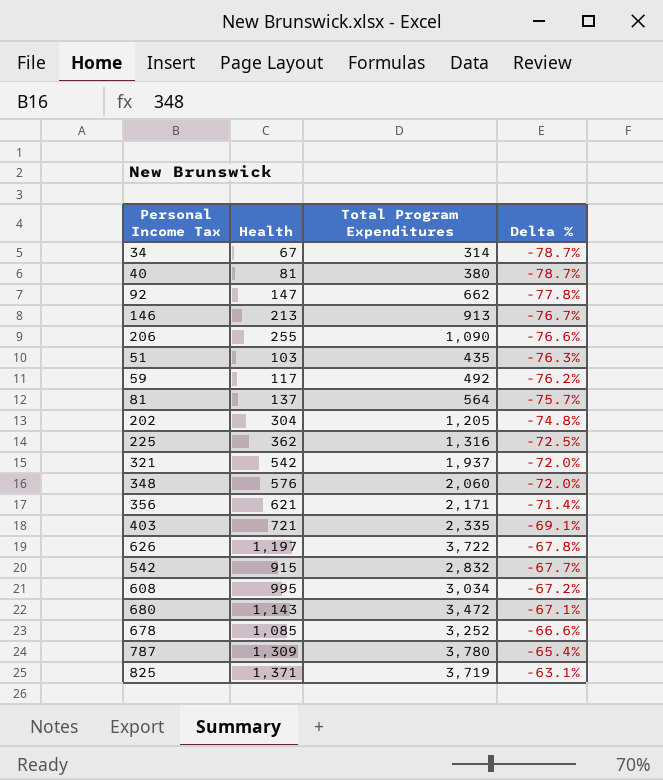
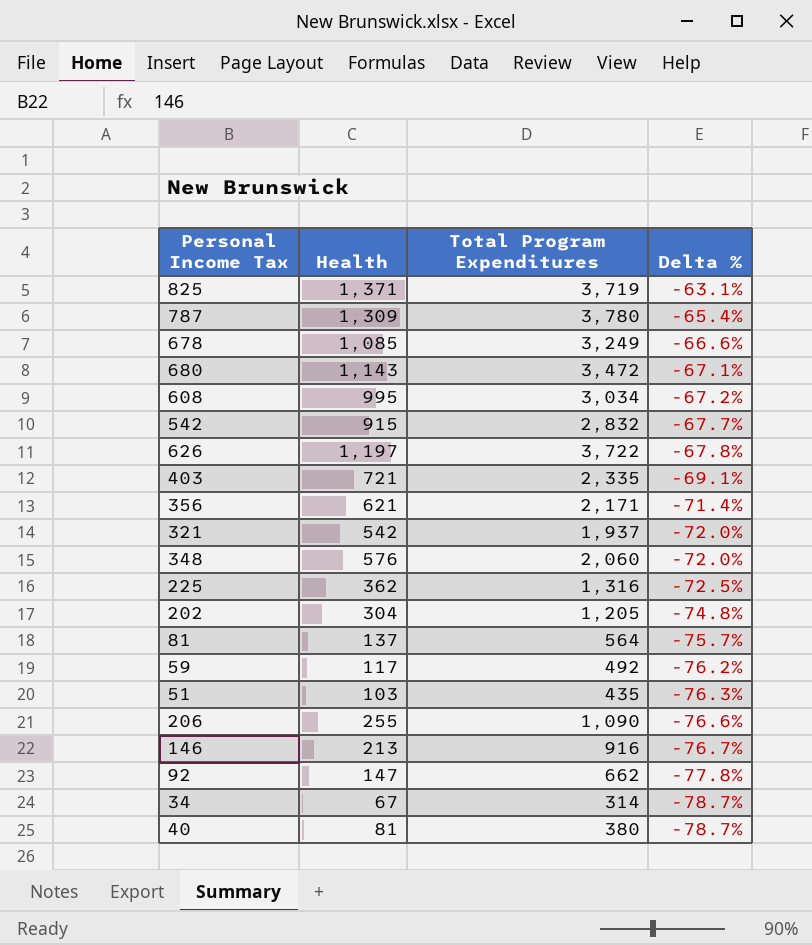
row order: Delta % ascending -> Delta % descending
678 | Total Program Expenditures: 3,252 -> 3,249
146 | Total Program Expenditures: 913 -> 916

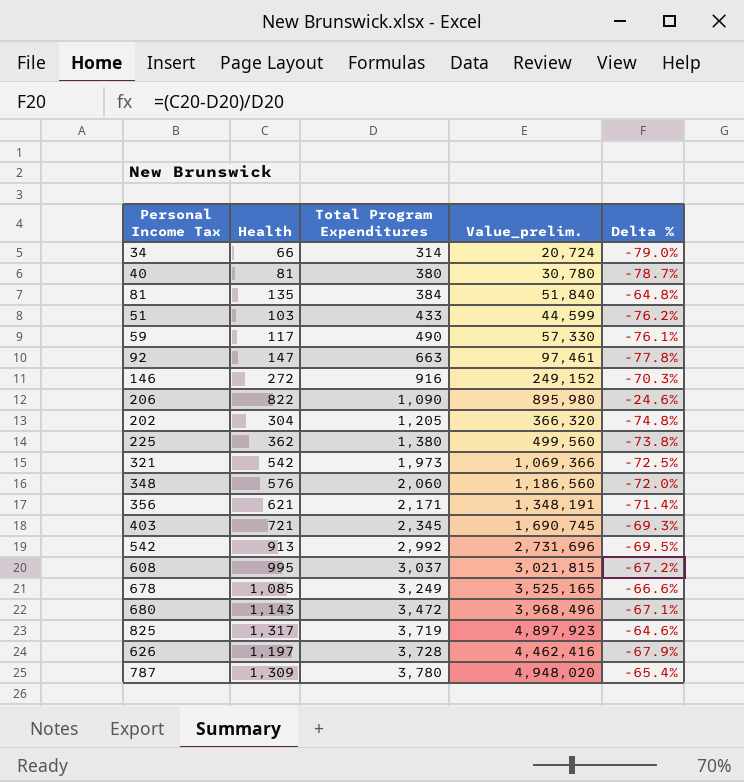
row order: Delta % descending -> Total Program Expenditures ascending
column Value_prelim. | formula: none -> [Health] * [Total Program Expenditures]
34 | Health: 67 -> 66
34 | Delta %: -78.7% -> -79.0%
81 | Health: 137 -> 135
81 | Total Program Expenditures: 564 -> 384
81 | Delta %: -75.7% -> -64.8%
51 | Total Program Expenditures: 435 -> 433
51 | Delta %: -76.3% -> -76.2%
59 | Total Program Expenditures: 492 -> 490
59 | Delta %: -76.2% -> -76.1%
92 | Total Program Expenditures: 662 -> 663
146 | Health: 213 -> 272
146 | Delta %: -76.7% -> -70.3%
206 | Health: 255 -> 822
206 | Delta %: -76.6% -> -24.6%
225 | Total Program Expenditures: 1,316 -> 1,380
225 | Delta %: -72.5% -> -73.8%
321 | Total Program Expenditures: 1,937 -> 1,973
321 | Delta %: -72.0% -> -72.5%
403 | Total Program Expenditures: 2,335 -> 2,345
403 | Delta %: -69.1% -> -69.3%
542 | Health: 915 -> 913
542 | Total Program Expenditures: 2,832 -> 2,992
542 | Delta %: -67.7% -> -69.5%
608 | Total Program Expenditures: 3,034 -> 3,037
825 | Health: 1,371 -> 1,317
825 | Delta %: -63.1% -> -64.6%
626 | Total Program Expenditures: 3,722 -> 3,728
626 | Delta %: -67.8% -> -67.9%

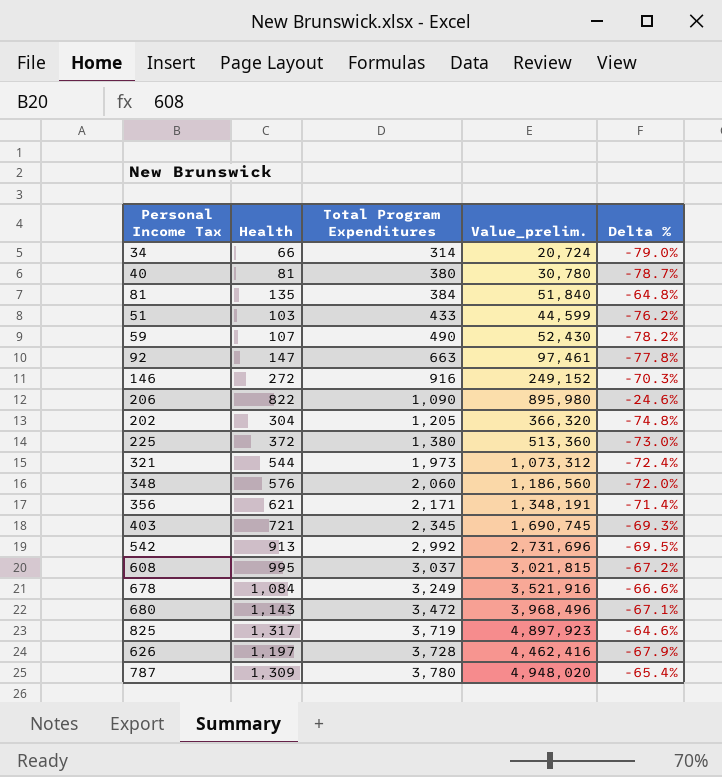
59 | Health: 117 -> 107
59 | Value_prelim.: 57,330 -> 52,430
59 | Delta %: -76.1% -> -78.2%
225 | Health: 362 -> 372
225 | Value_prelim.: 499,560 -> 513,360
225 | Delta %: -73.8% -> -73.0%
321 | Health: 542 -> 544
321 | Value_prelim.: 1,069,366 -> 1,073,312
321 | Delta %: -72.5% -> -72.4%
678 | Health: 1,085 -> 1,084
678 | Value_prelim.: 3,525,165 -> 3,521,916

